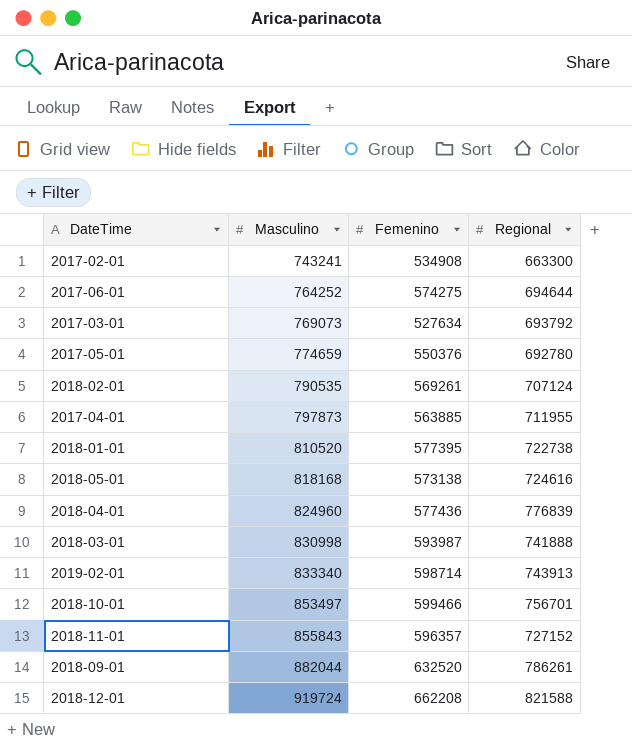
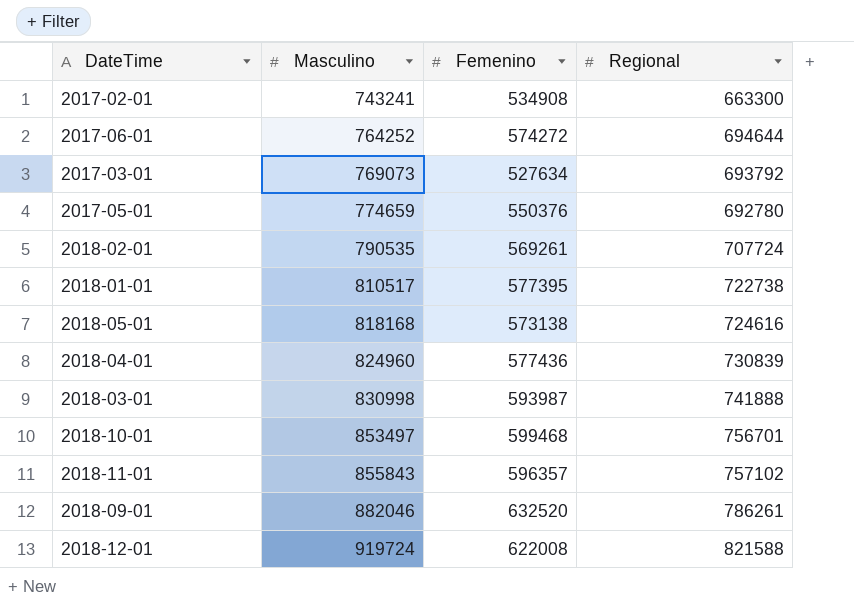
row 2017-04-01: 797873 | 563885 | 711955 -> none
row 2019-02-01: 833340 | 598714 | 743913 -> none
2017-06-01 | Femenino: 574275 -> 574272
2018-02-01 | Regional: 707124 -> 707724
2018-01-01 | Masculino: 810520 -> 810517
2018-04-01 | Regional: 776839 -> 730839
2018-10-01 | Femenino: 599466 -> 599468
2018-11-01 | Regional: 727152 -> 757102
2018-09-01 | Masculino: 882044 -> 882046
2018-12-01 | Femenino: 662208 -> 622008

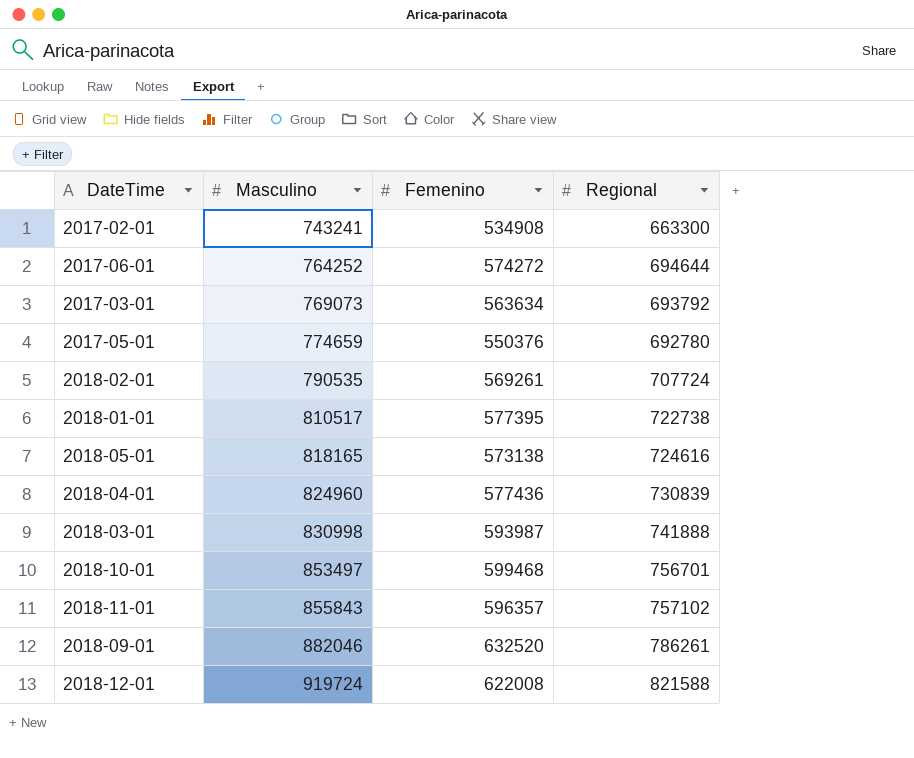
2017-03-01 | Femenino: 527634 -> 563634
2018-05-01 | Masculino: 818168 -> 818165

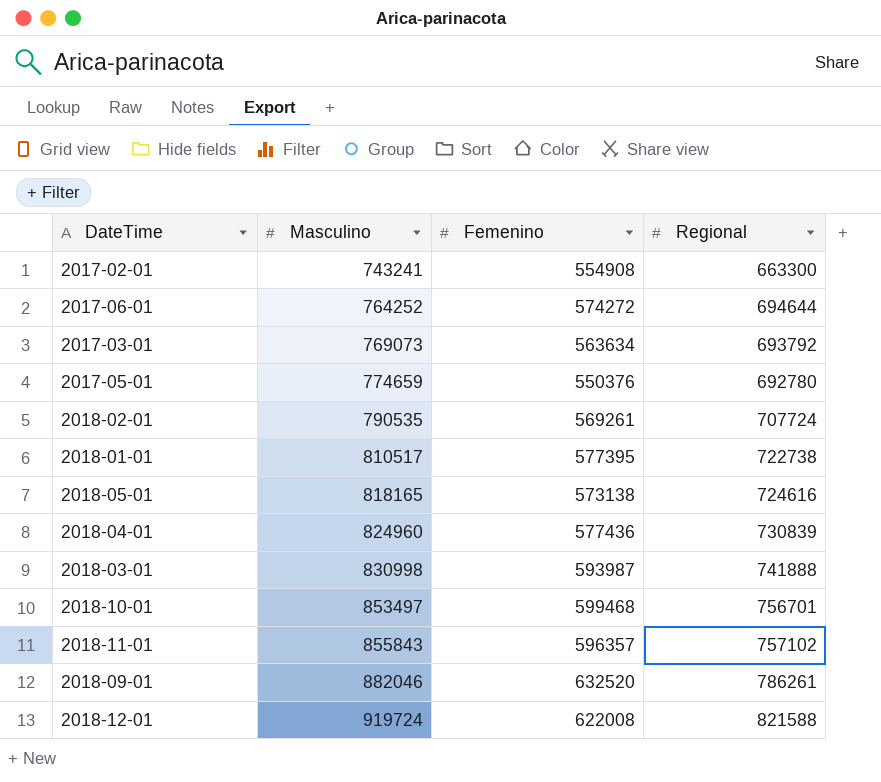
2017-02-01 | Femenino: 534908 -> 554908

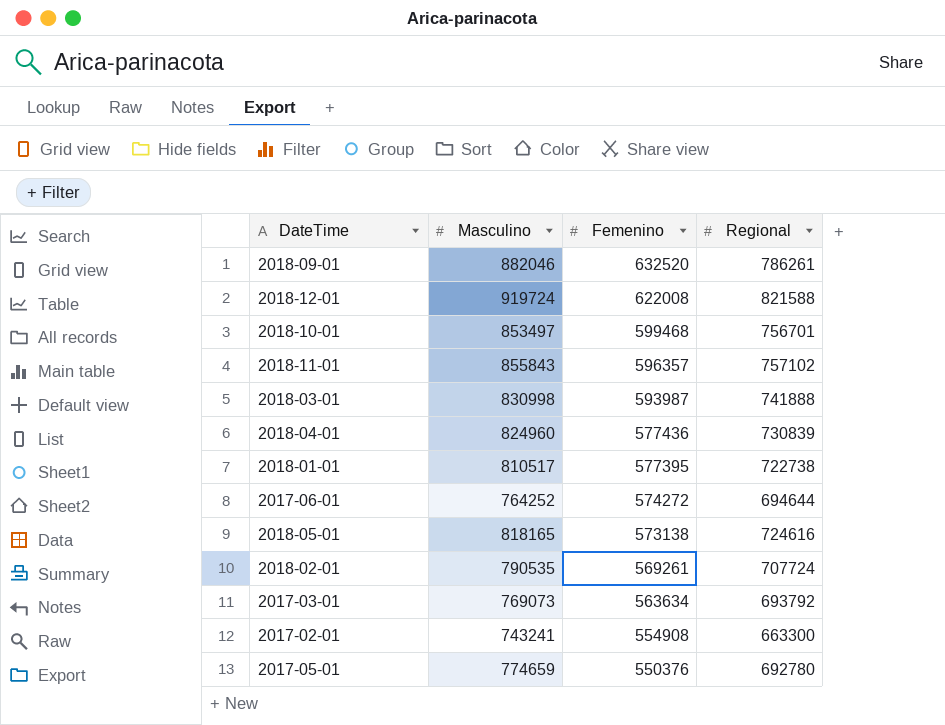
row order: Masculino ascending -> Femenino descending

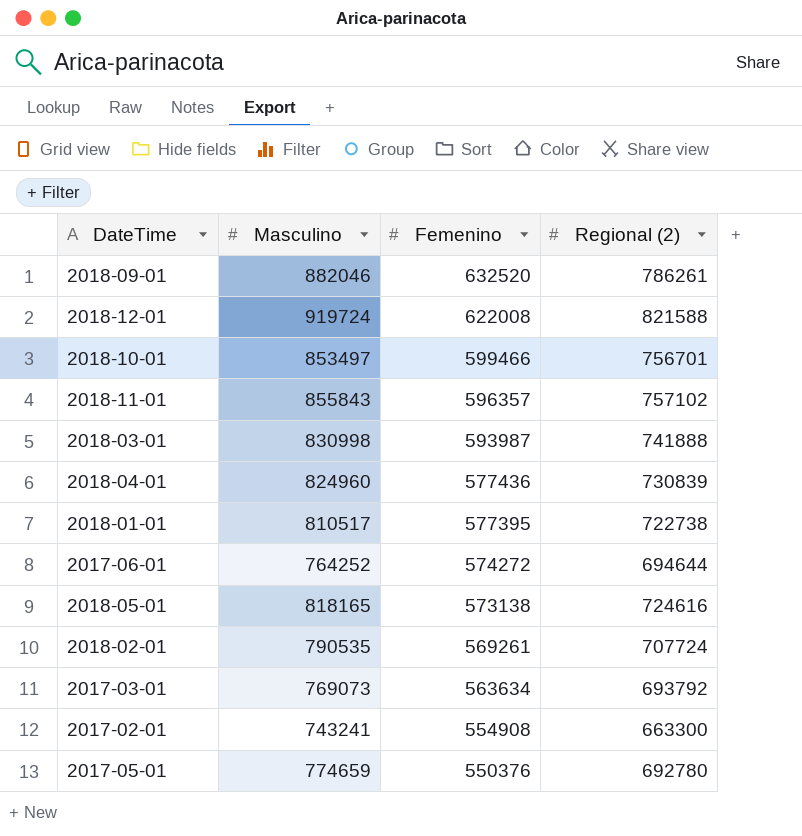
column name: Regional -> Regional (2)
2018-10-01 | Femenino: 599468 -> 599466

